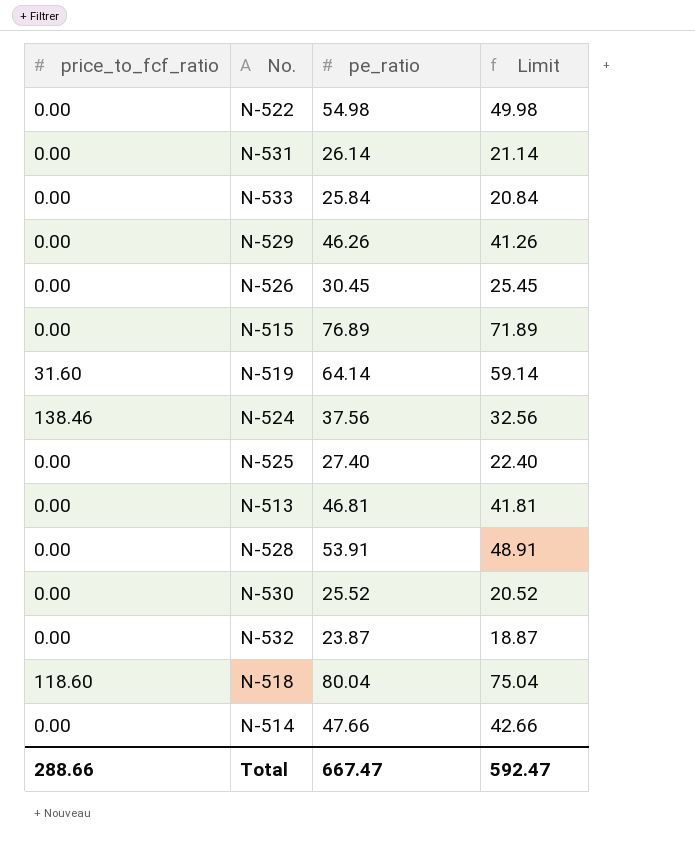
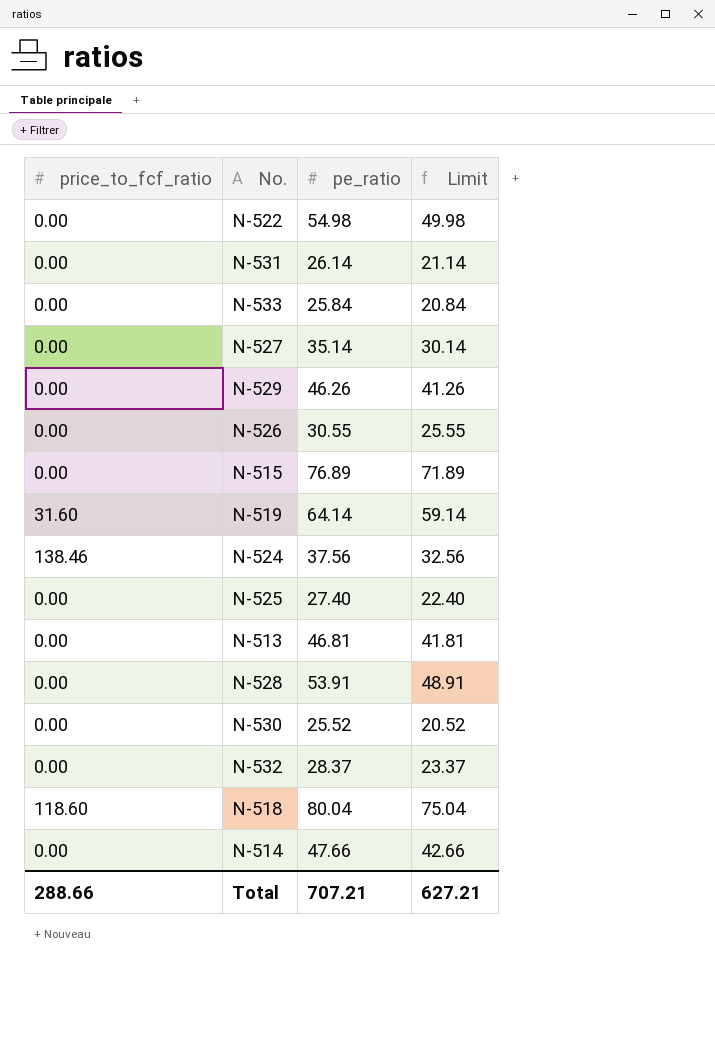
row N-527: none -> 0.00 | 35.14 | 30.14
N-526 | pe_ratio: 30.45 -> 30.55
N-526 | Limit: 25.45 -> 25.55
N-532 | pe_ratio: 23.87 -> 28.37
N-532 | Limit: 18.87 -> 23.37
Total | pe_ratio: 667.47 -> 707.21
Total | Limit: 592.47 -> 627.21

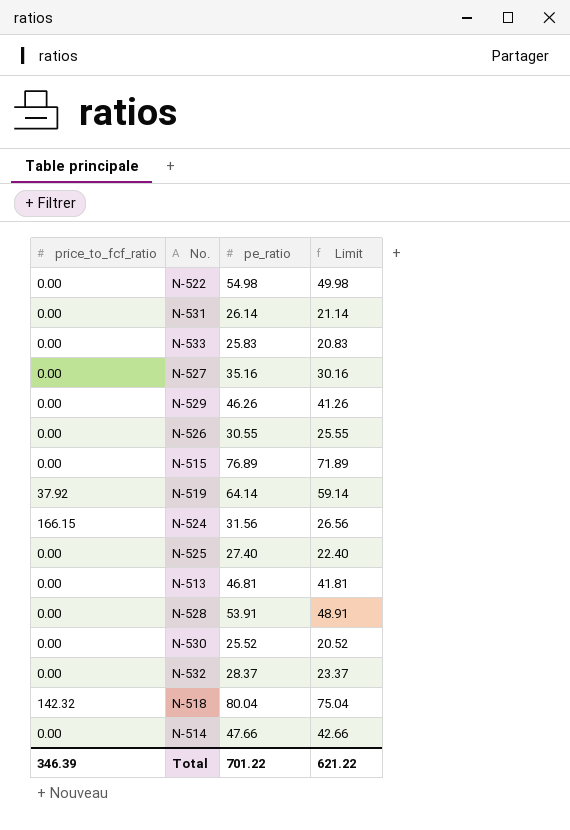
N-533 | pe_ratio: 25.84 -> 25.83
N-533 | Limit: 20.84 -> 20.83
N-527 | pe_ratio: 35.14 -> 35.16
N-527 | Limit: 30.14 -> 30.16
N-519 | price_to_fcf_ratio: 31.60 -> 37.92
N-524 | price_to_fcf_ratio: 138.46 -> 166.15
N-524 | pe_ratio: 37.56 -> 31.56
N-524 | Limit: 32.56 -> 26.56
N-518 | price_to_fcf_ratio: 118.60 -> 142.32
Total | price_to_fcf_ratio: 288.66 -> 346.39
Total | pe_ratio: 707.21 -> 701.22
Total | Limit: 627.21 -> 621.22

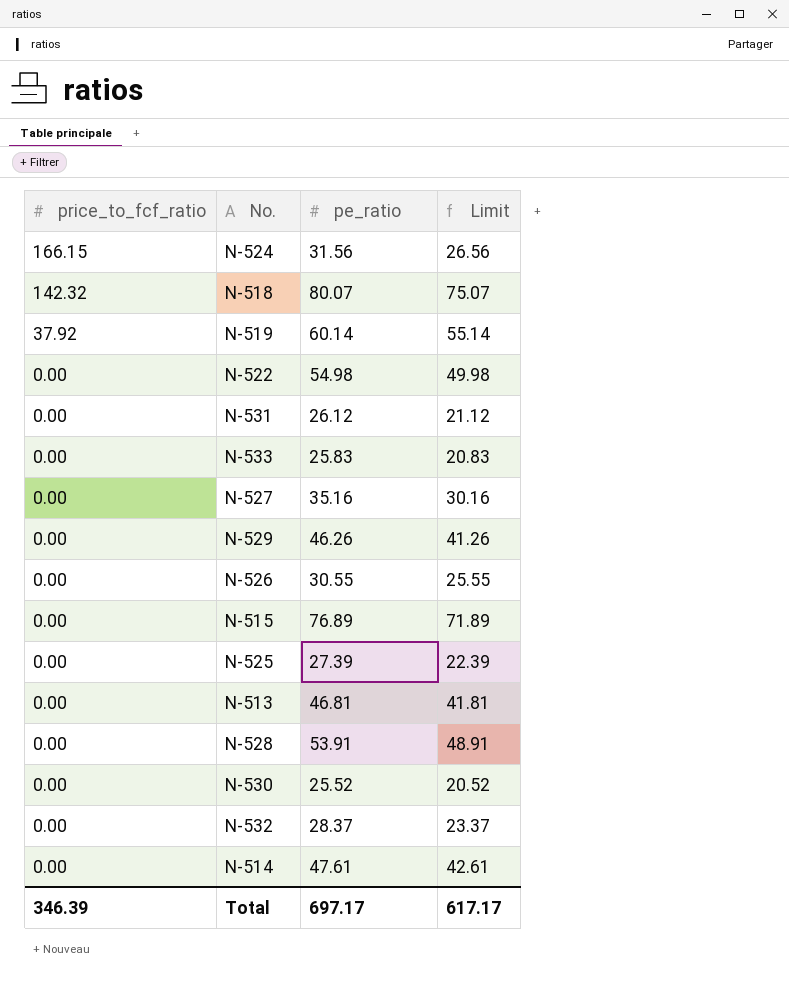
row order: none -> price_to_fcf_ratio descending
N-518 | pe_ratio: 80.04 -> 80.07
N-518 | Limit: 75.04 -> 75.07
N-519 | pe_ratio: 64.14 -> 60.14
N-519 | Limit: 59.14 -> 55.14
N-531 | pe_ratio: 26.14 -> 26.12
N-531 | Limit: 21.14 -> 21.12
N-525 | pe_ratio: 27.40 -> 27.39
N-525 | Limit: 22.40 -> 22.39
N-514 | pe_ratio: 47.66 -> 47.61
N-514 | Limit: 42.66 -> 42.61
Total | pe_ratio: 701.22 -> 697.17
Total | Limit: 621.22 -> 617.17

